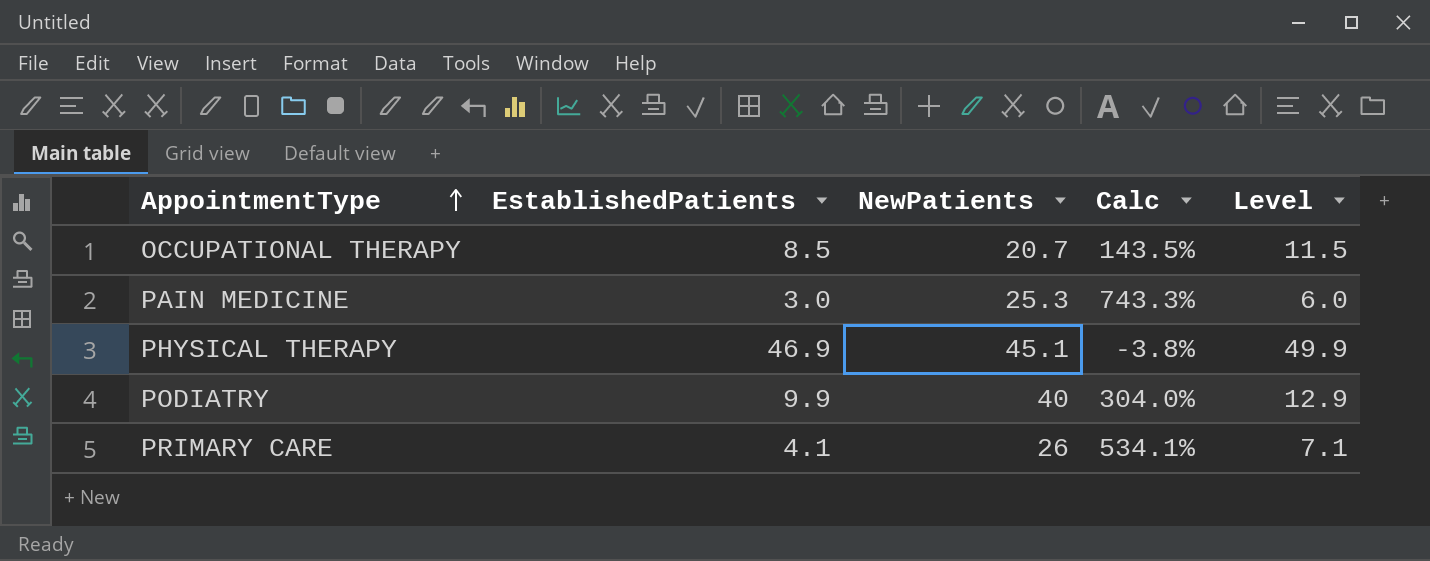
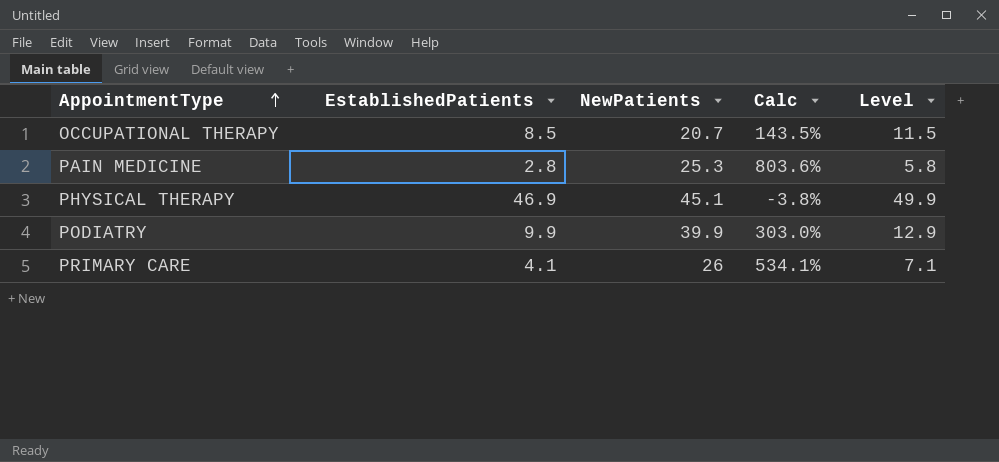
PAIN MEDICINE | EstablishedPatients: 3.0 -> 2.8
PAIN MEDICINE | Calc: 743.3% -> 803.6%
PAIN MEDICINE | Level: 6.0 -> 5.8
PODIATRY | NewPatients: 40 -> 39.9
PODIATRY | Calc: 304.0% -> 303.0%

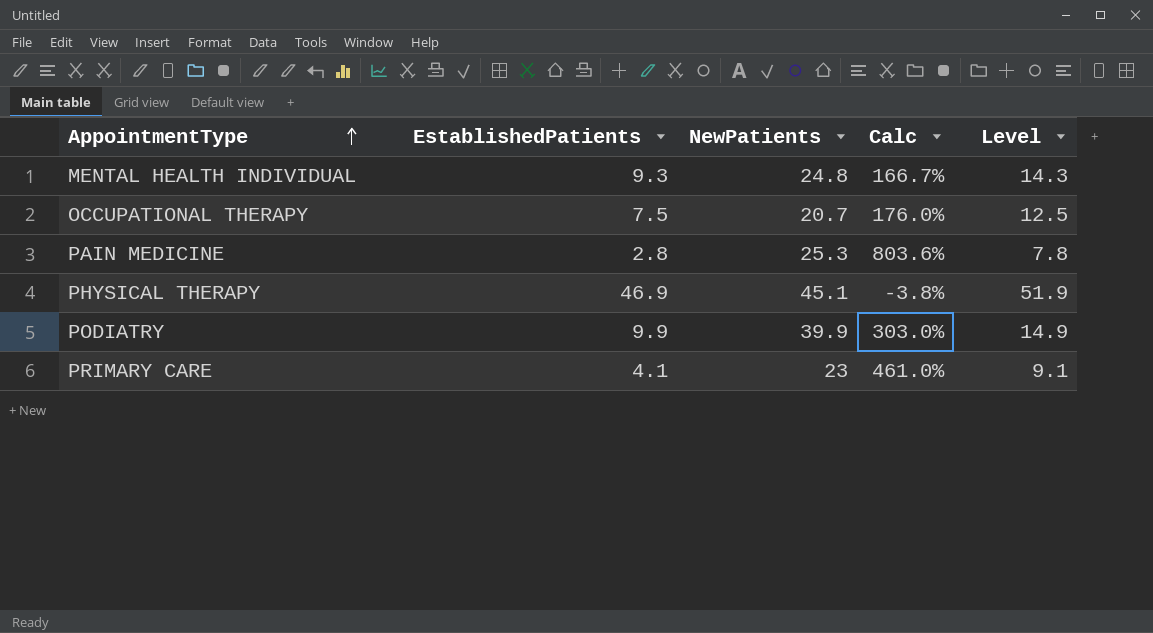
column Level | formula: [EstablishedPatients] + 3 -> [EstablishedPatients] + 5
row MENTAL HEALTH INDIVIDUAL: none -> 9.3 | 24.8 | 166.7% | 14.3
OCCUPATIONAL THERAPY | EstablishedPatients: 8.5 -> 7.5
OCCUPATIONAL THERAPY | Calc: 143.5% -> 176.0%
PRIMARY CARE | NewPatients: 26 -> 23
PRIMARY CARE | Calc: 534.1% -> 461.0%

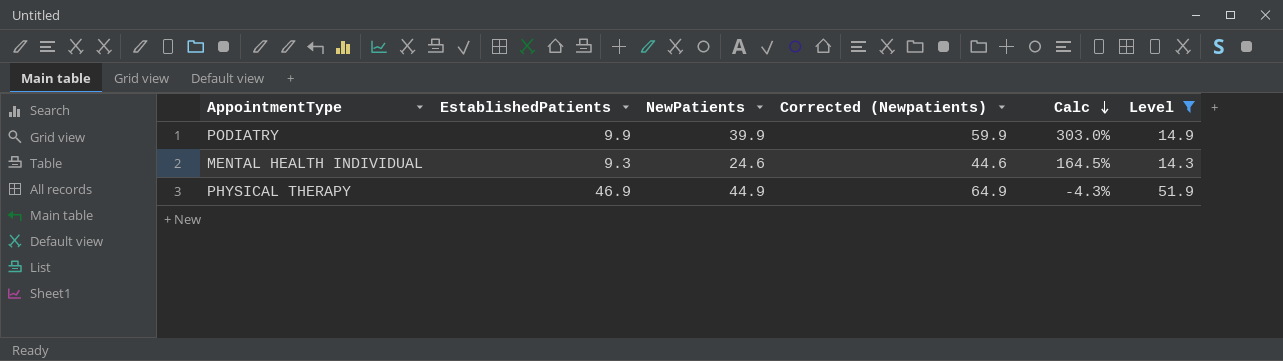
filter: none -> Level >= 14.3
row order: AppointmentType ascending -> Calc descending
column Corrected (Newpatients) | formula: none -> [NewPatients] + 20
MENTAL HEALTH INDIVIDUAL | NewPatients: 24.8 -> 24.6
MENTAL HEALTH INDIVIDUAL | Calc: 166.7% -> 164.5%
PHYSICAL THERAPY | NewPatients: 45.1 -> 44.9
PHYSICAL THERAPY | Calc: -3.8% -> -4.3%

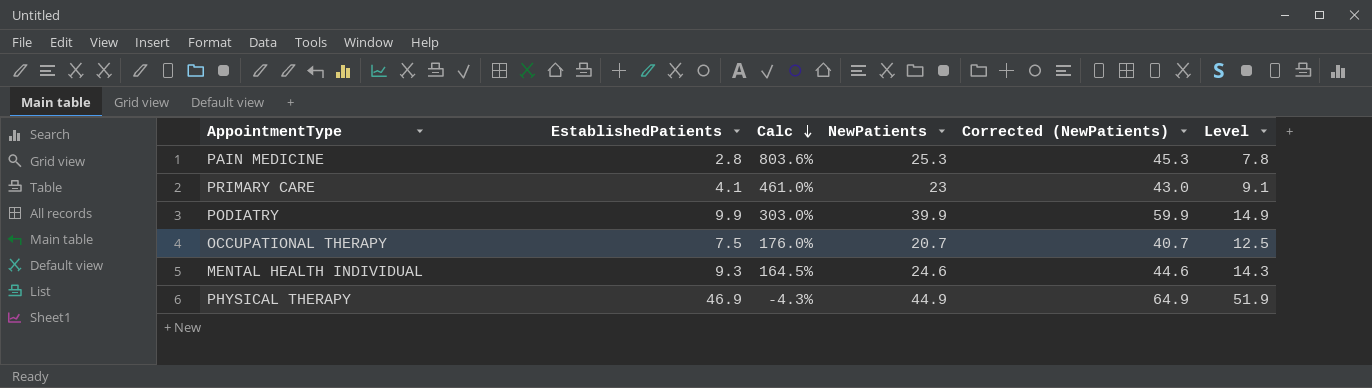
filter: Level >= 14.3 -> none
column Calc | position: 5 -> 3
column name: Corrected (Newpatients) -> Corrected (NewPatients)

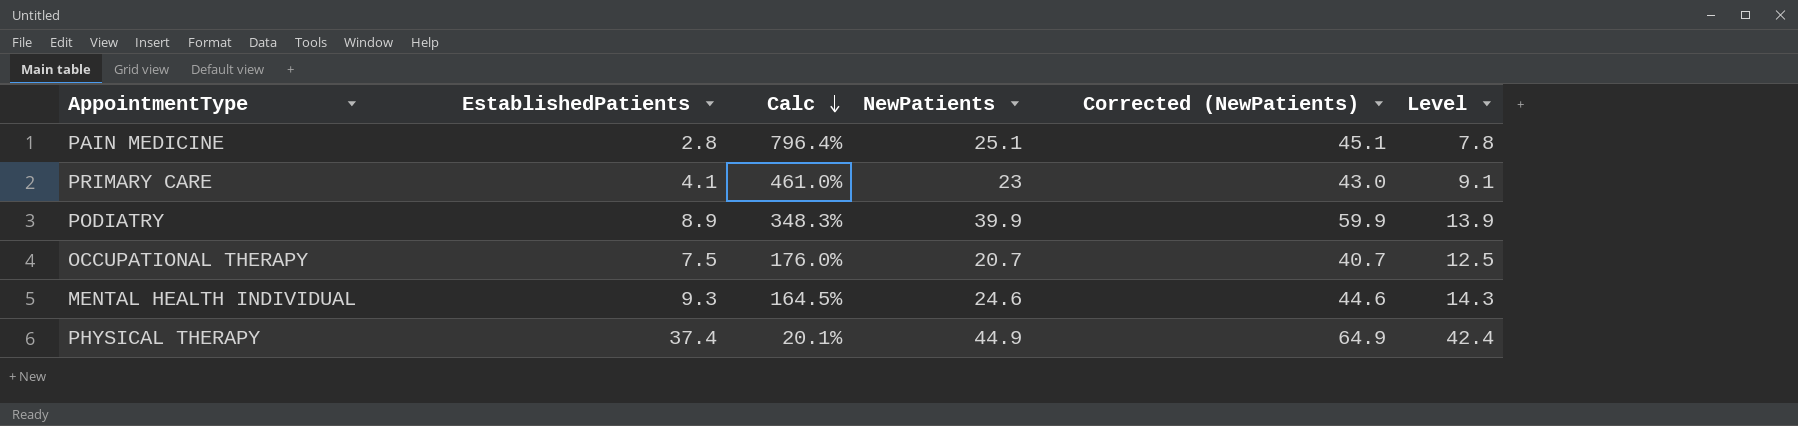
PAIN MEDICINE | Calc: 803.6% -> 796.4%
PAIN MEDICINE | NewPatients: 25.3 -> 25.1
PAIN MEDICINE | Corrected (NewPatients): 45.3 -> 45.1
PODIATRY | EstablishedPatients: 9.9 -> 8.9
PODIATRY | Calc: 303.0% -> 348.3%
PODIATRY | Level: 14.9 -> 13.9
PHYSICAL THERAPY | EstablishedPatients: 46.9 -> 37.4
PHYSICAL THERAPY | Calc: -4.3% -> 20.1%
PHYSICAL THERAPY | Level: 51.9 -> 42.4

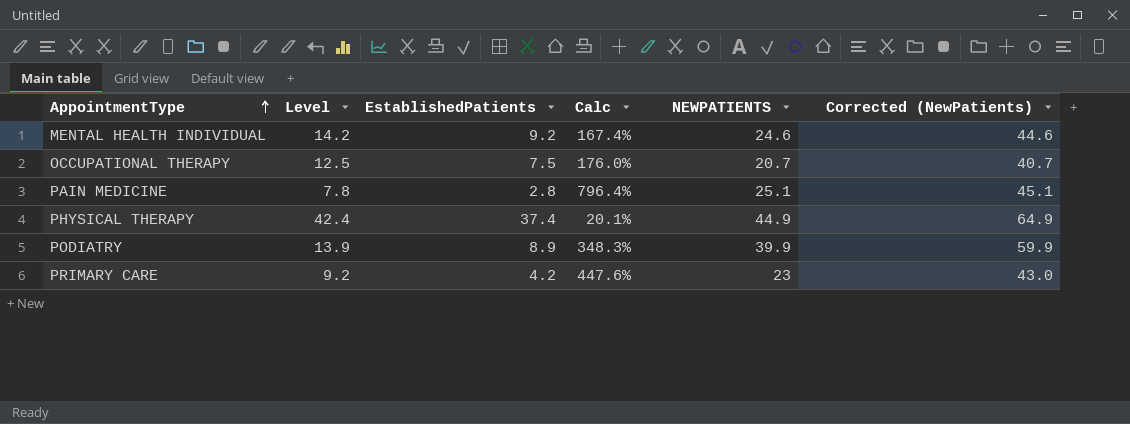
row order: Calc descending -> AppointmentType ascending
column Level | position: 6 -> 2
column name: NewPatients -> NEWPATIENTS
MENTAL HEALTH INDIVIDUAL | Level: 14.3 -> 14.2
MENTAL HEALTH INDIVIDUAL | EstablishedPatients: 9.3 -> 9.2
MENTAL HEALTH INDIVIDUAL | Calc: 164.5% -> 167.4%
PRIMARY CARE | Level: 9.1 -> 9.2
PRIMARY CARE | EstablishedPatients: 4.1 -> 4.2
PRIMARY CARE | Calc: 461.0% -> 447.6%

